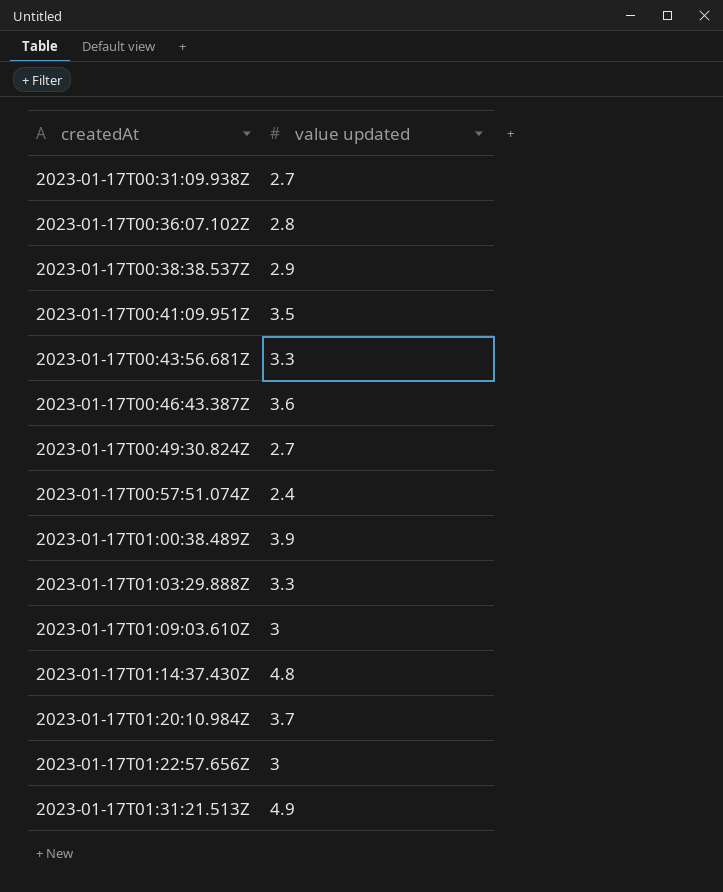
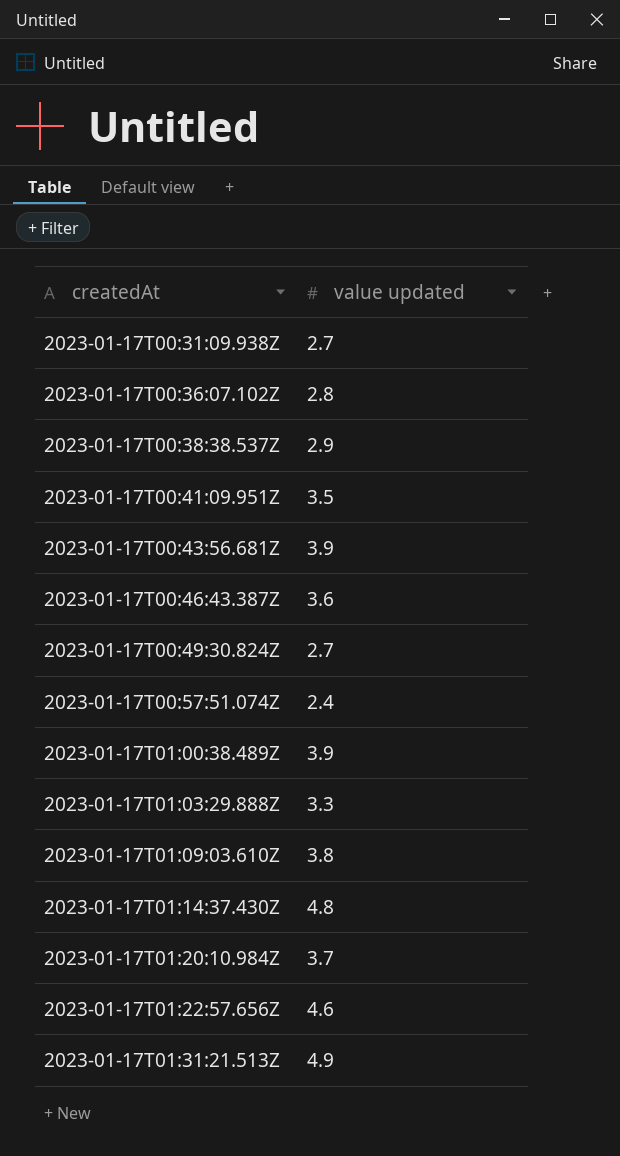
2023-01-17T00:43:56.681Z | value updated: 3.3 -> 3.9
2023-01-17T01:09:03.610Z | value updated: 3 -> 3.8
2023-01-17T01:22:57.656Z | value updated: 3 -> 4.6

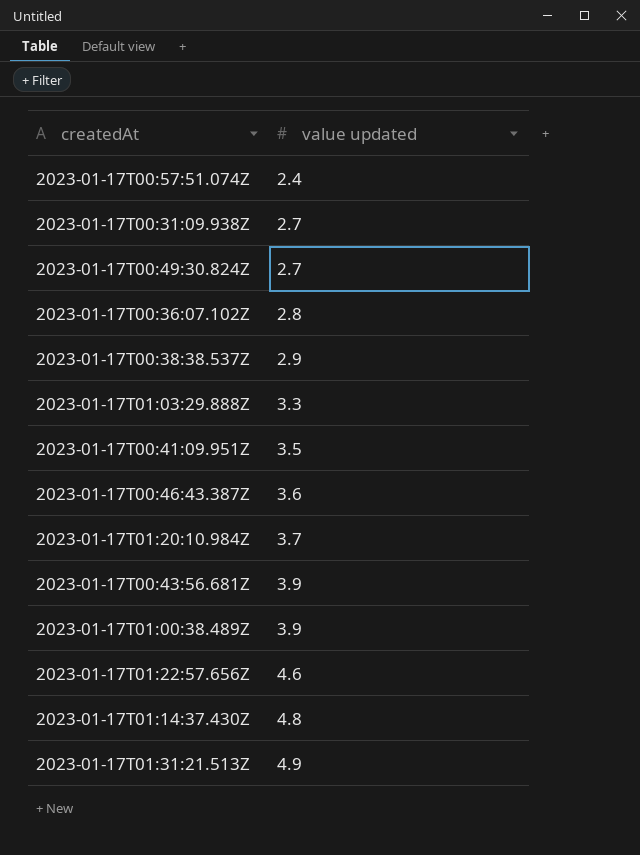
row order: createdAt ascending -> value updated ascending
row 2023-01-17T01:09:03.610Z: 3.8 -> none

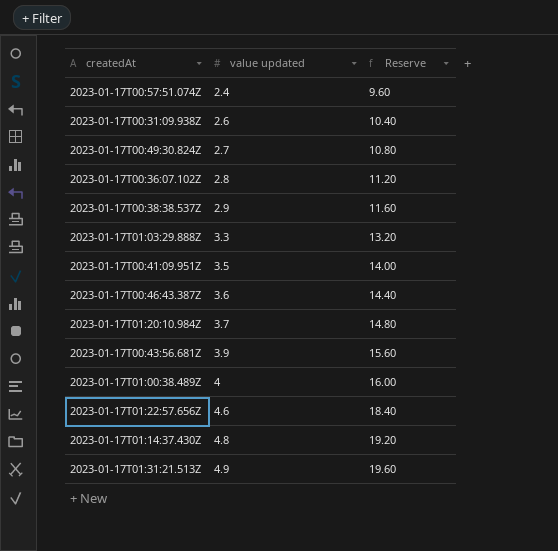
column Reserve | formula: none -> [value updated] * 4
2023-01-17T00:31:09.938Z | value updated: 2.7 -> 2.6
2023-01-17T01:00:38.489Z | value updated: 3.9 -> 4

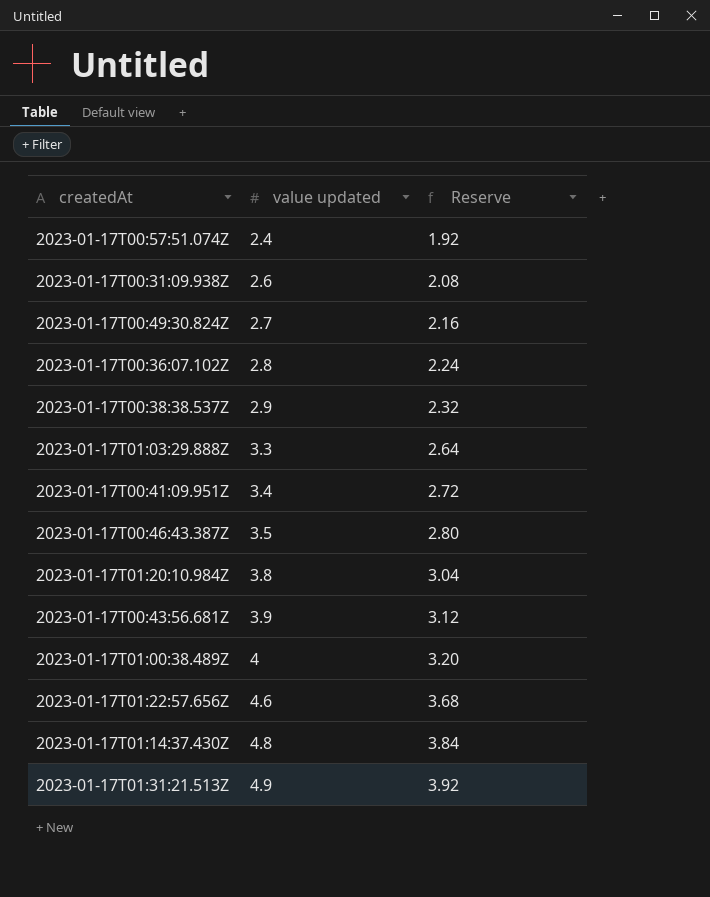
column Reserve | formula: [value updated] * 4 -> [value updated] * 0.8
2023-01-17T00:41:09.951Z | value updated: 3.5 -> 3.4
2023-01-17T00:46:43.387Z | value updated: 3.6 -> 3.5
2023-01-17T01:20:10.984Z | value updated: 3.7 -> 3.8

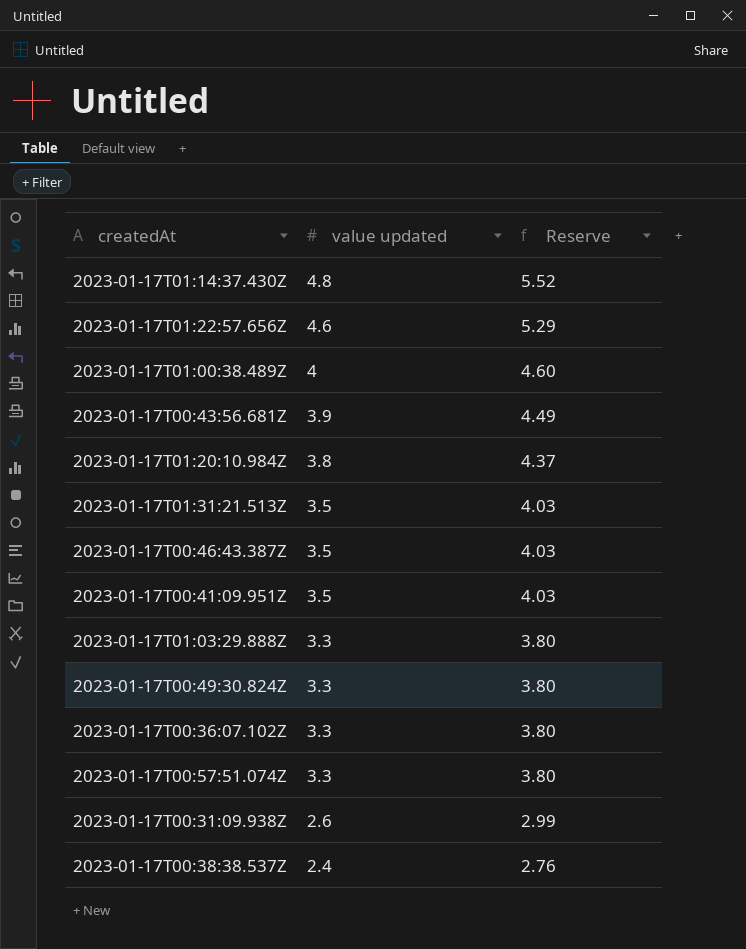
row order: value updated ascending -> value updated descending
column Reserve | formula: [value updated] * 0.8 -> [value updated] * 1.15
2023-01-17T01:31:21.513Z | value updated: 4.9 -> 3.5
2023-01-17T00:41:09.951Z | value updated: 3.4 -> 3.5
2023-01-17T00:49:30.824Z | value updated: 2.7 -> 3.3
2023-01-17T00:36:07.102Z | value updated: 2.8 -> 3.3
2023-01-17T00:57:51.074Z | value updated: 2.4 -> 3.3
2023-01-17T00:38:38.537Z | value updated: 2.9 -> 2.4

